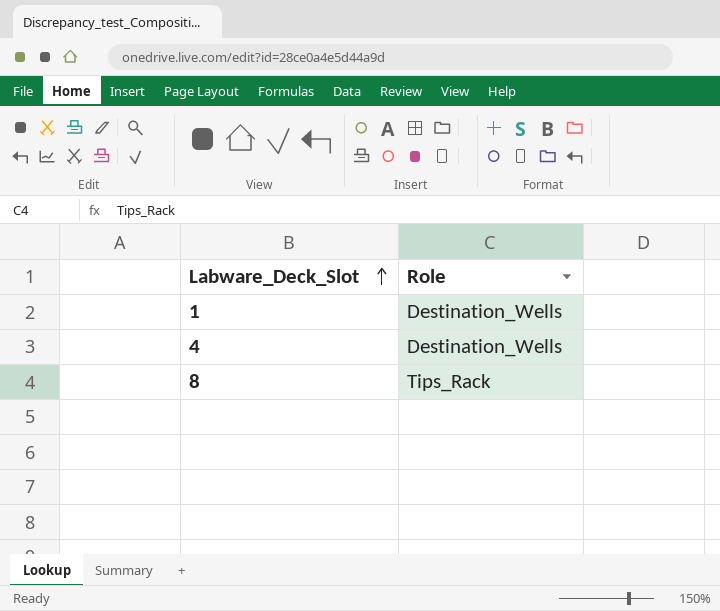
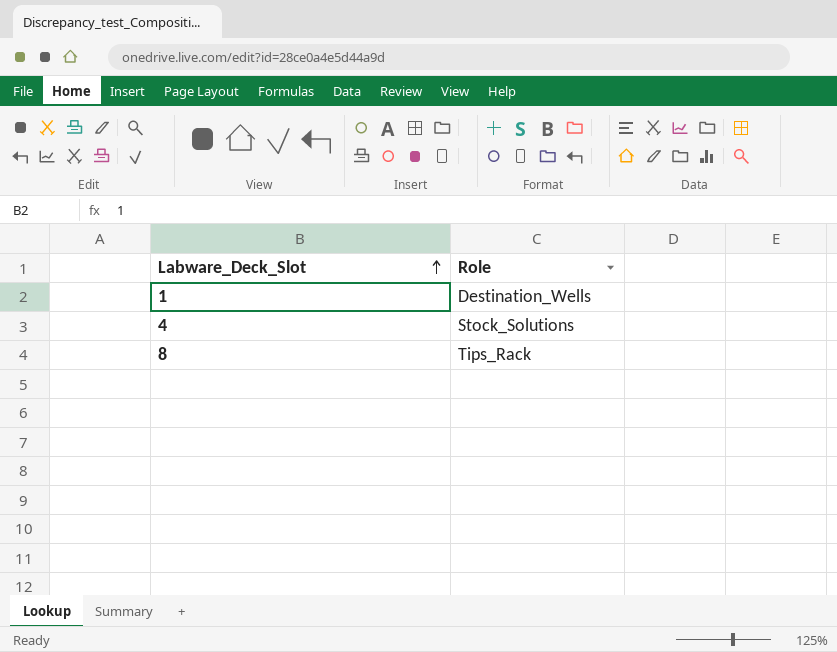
4 | Role: Destination_Wells -> Stock_Solutions

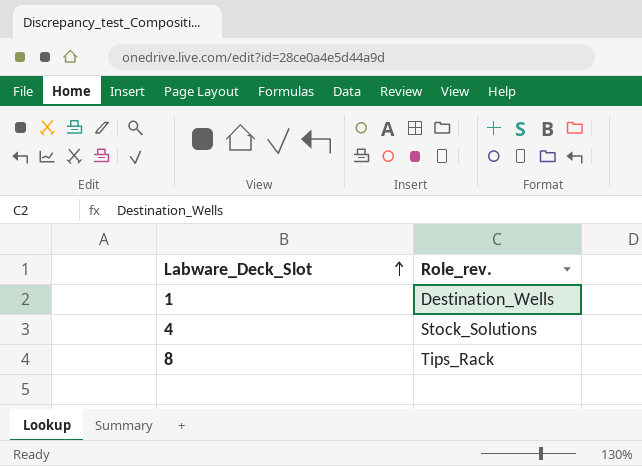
column name: Role -> Role_rev.

